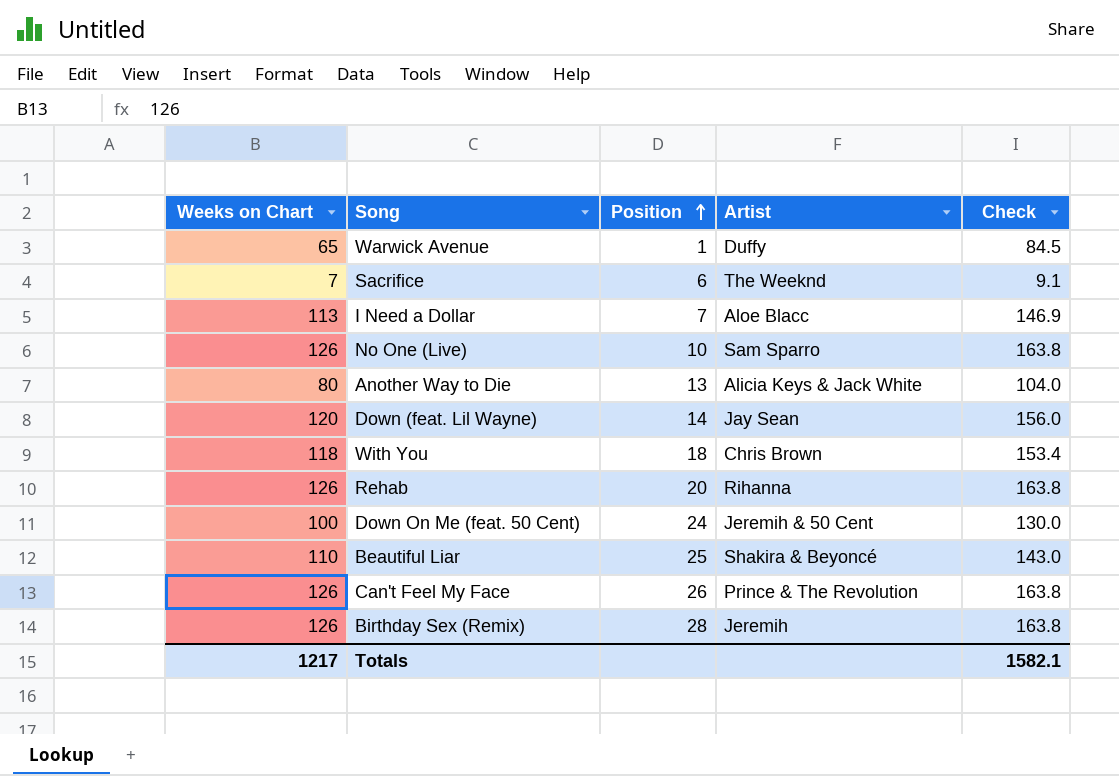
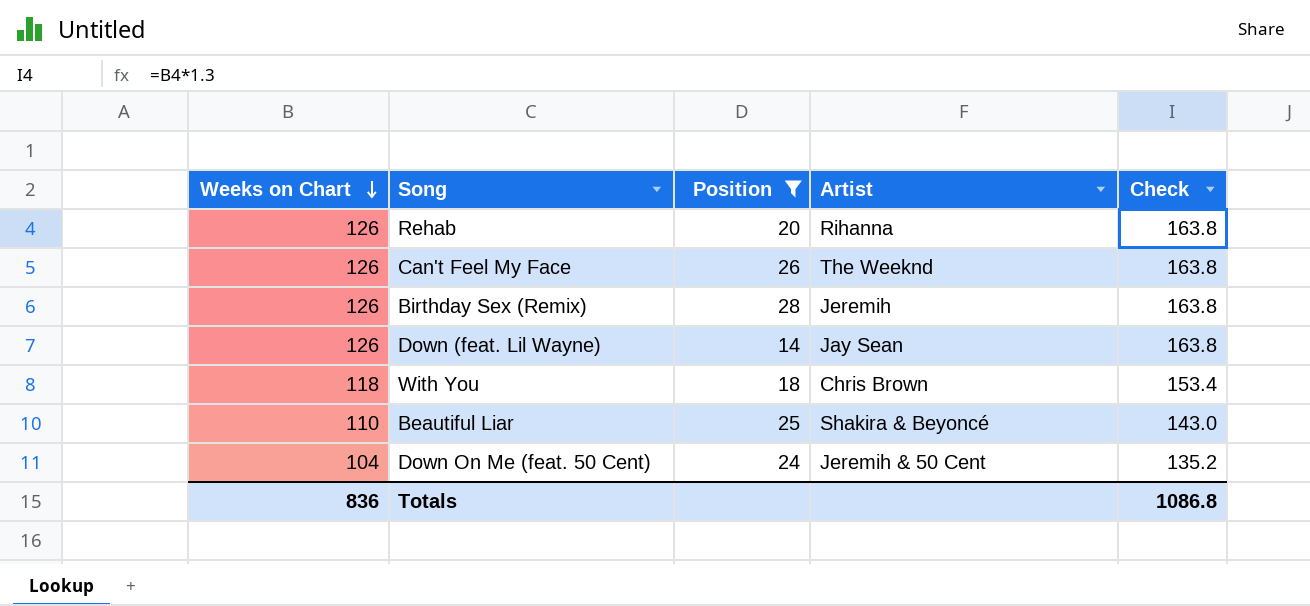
filter: none -> Position >= 14
row order: Position ascending -> Weeks on Chart descending
Can't Feel My Face | Artist: Prince & The Revolution -> The Weeknd
Down (feat. Lil Wayne) | Weeks on Chart: 120 -> 126
Down (feat. Lil Wayne) | Check: 156.0 -> 163.8
Down On Me (feat. 50 Cent) | Weeks on Chart: 100 -> 104
Down On Me (feat. 50 Cent) | Check: 130.0 -> 135.2
Totals | Weeks on Chart: 1217 -> 836
Totals | Check: 1582.1 -> 1086.8

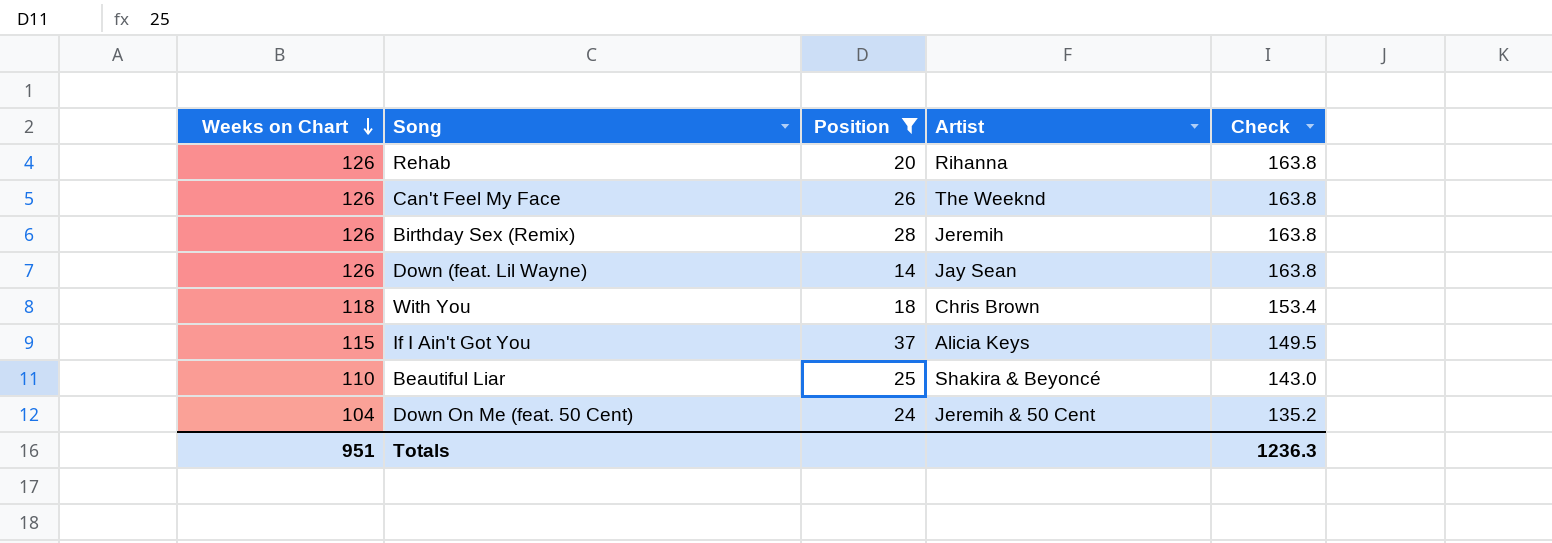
row If I Ain't Got You: none -> 115 | 37 | Alicia Keys | 149.5
Totals | Weeks on Chart: 836 -> 951
Totals | Check: 1086.8 -> 1236.3

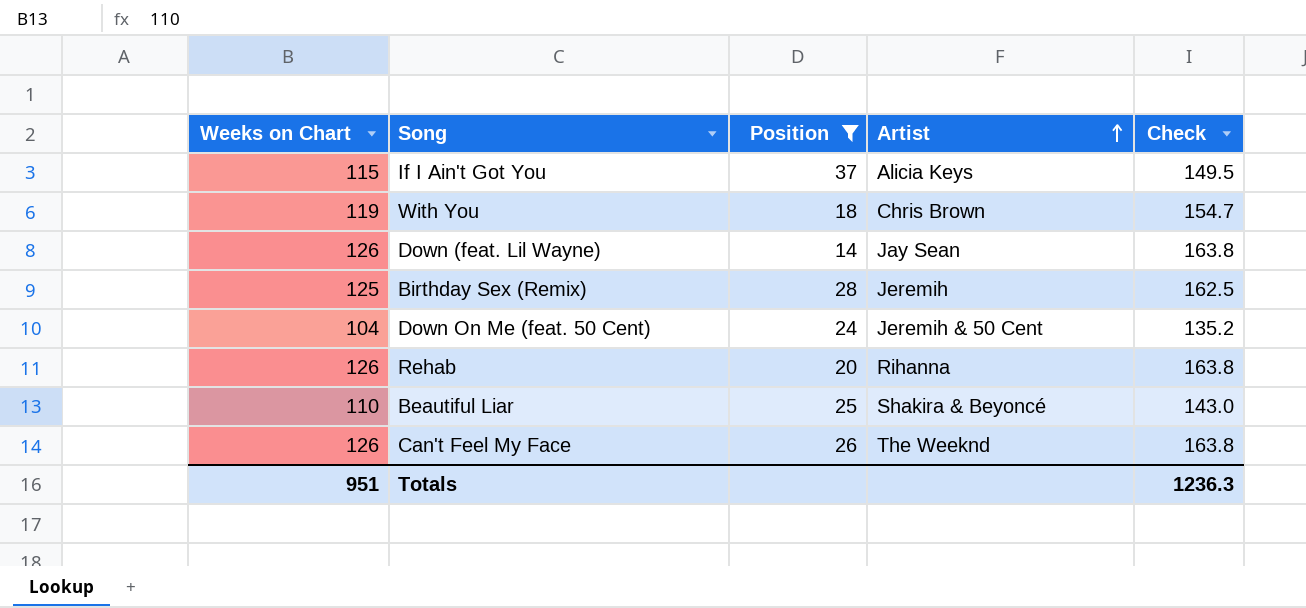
row order: Weeks on Chart descending -> Artist ascending
With You | Weeks on Chart: 118 -> 119
With You | Check: 153.4 -> 154.7
Birthday Sex (Remix) | Weeks on Chart: 126 -> 125
Birthday Sex (Remix) | Check: 163.8 -> 162.5

